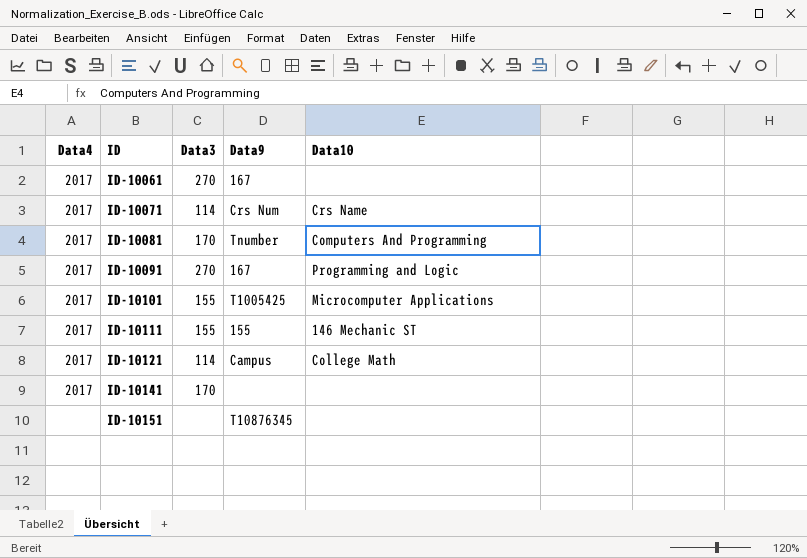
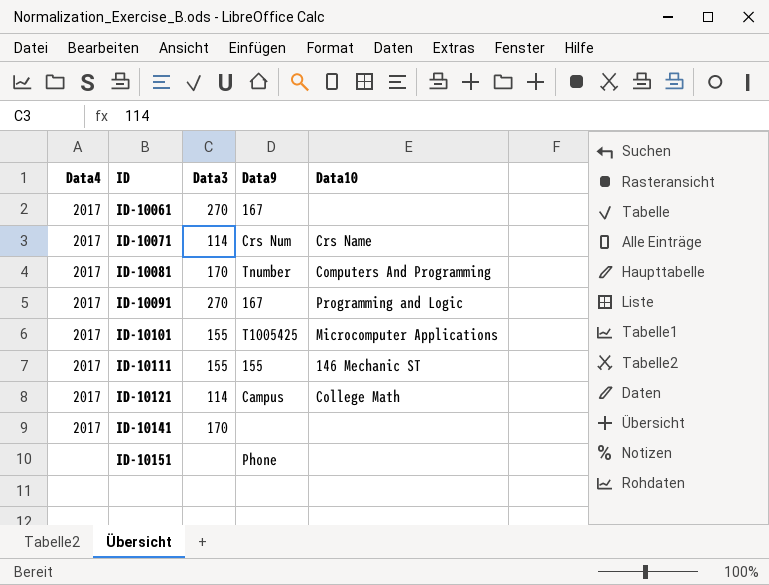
ID-10151 | Data9: T10876345 -> Phone

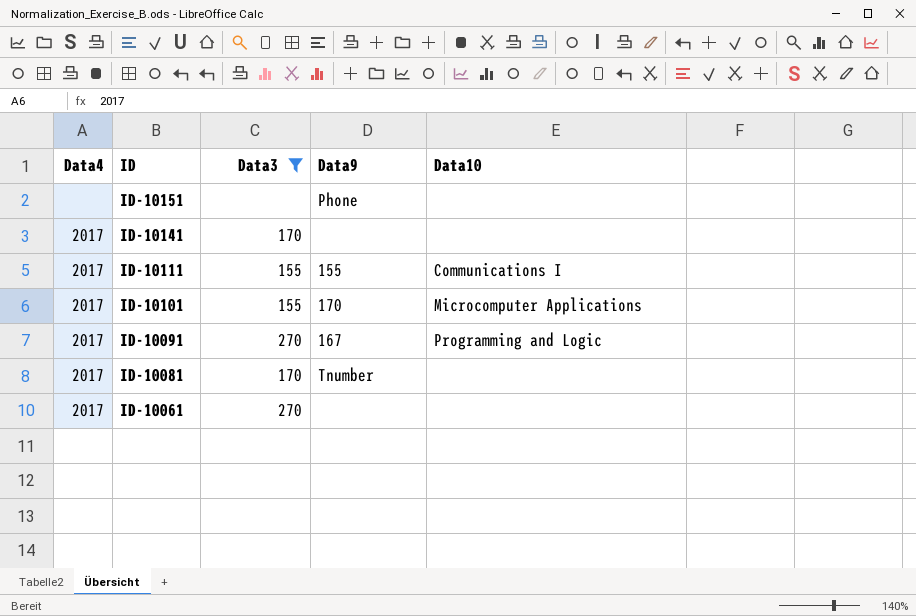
filter: none -> Data3 != 114
row order: ID ascending -> ID descending
ID-10111 | Data10: 146 Mechanic ST -> Communications I
ID-10101 | Data9: T1005425 -> 170
ID-10081 | Data10: Computers And Programming -> none
ID-10061 | Data9: 167 -> none

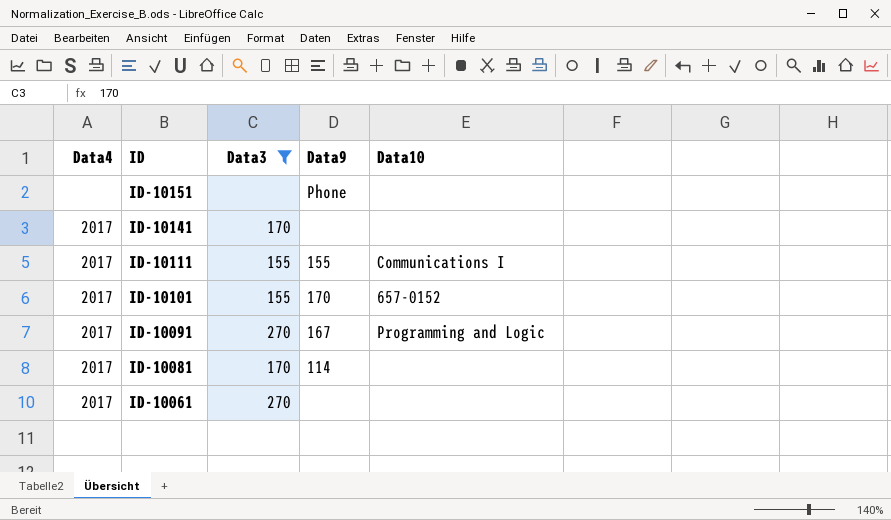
ID-10101 | Data10: Microcomputer Applications -> 657-0152
ID-10081 | Data9: Tnumber -> 114

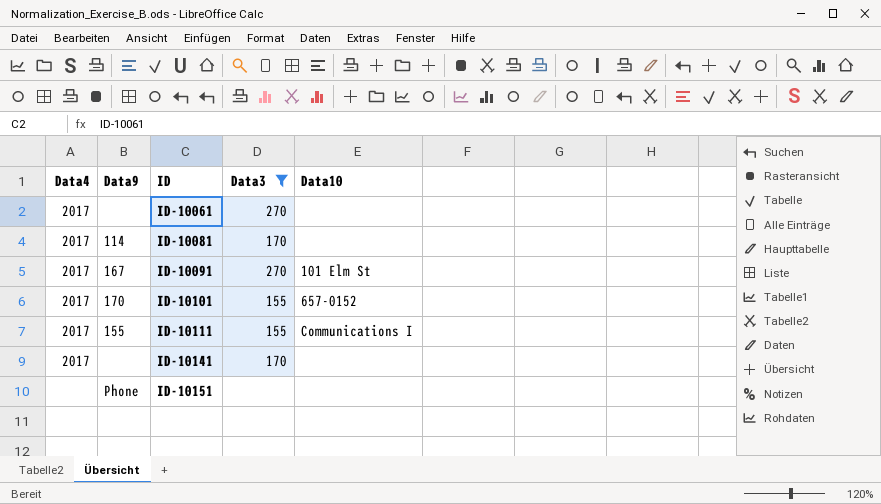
row order: ID descending -> ID ascending
column Data9 | position: 4 -> 2
ID-10091 | Data10: Programming and Logic -> 101 Elm St

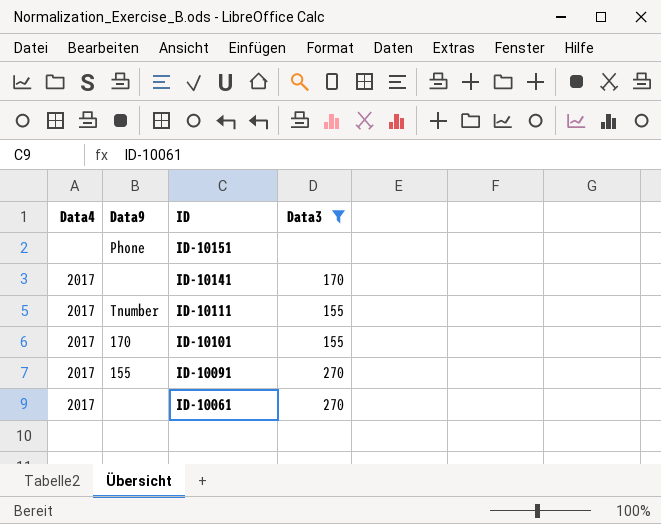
row order: ID ascending -> ID descending
column Data10 | position: 5 -> none
row ID-10081: 2017 | 114 | 170 | none -> none
ID-10111 | Data9: 155 -> Tnumber
ID-10091 | Data9: 167 -> 155

